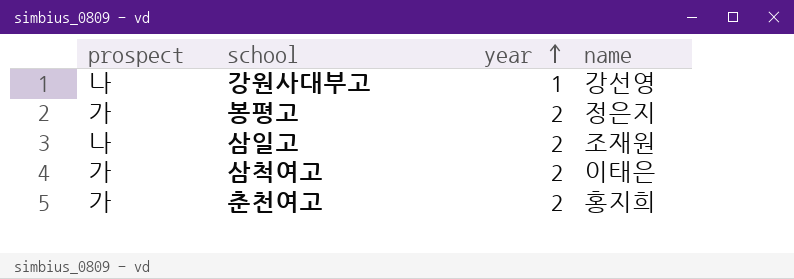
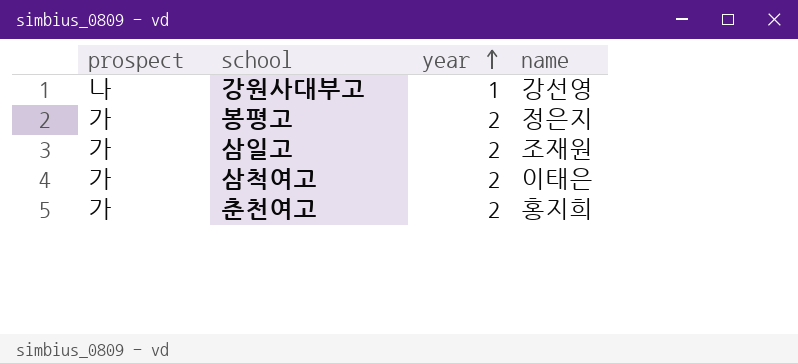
삼일고 | prospect: 나 -> 가

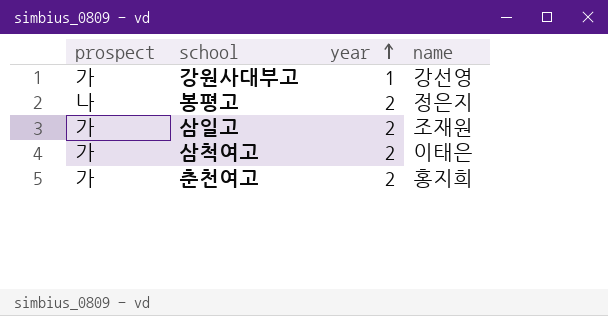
강원사대부고 | prospect: 나 -> 가
봉평고 | prospect: 가 -> 나

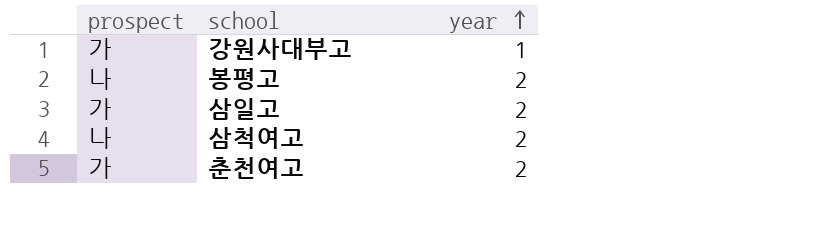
column name | position: 4 -> none
삼척여고 | prospect: 가 -> 나

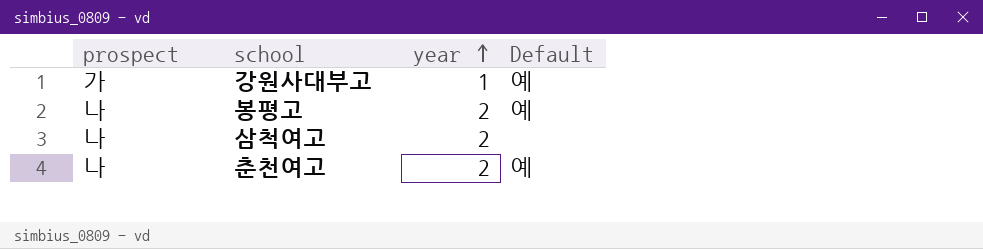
column Default | position: none -> 4
row 삼일고: 가 | 2 -> none
춘천여고 | prospect: 가 -> 나

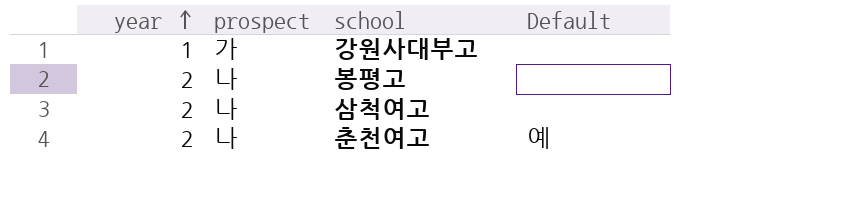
column year | position: 3 -> 1
강원사대부고 | Default: 예 -> none
봉평고 | Default: 예 -> none

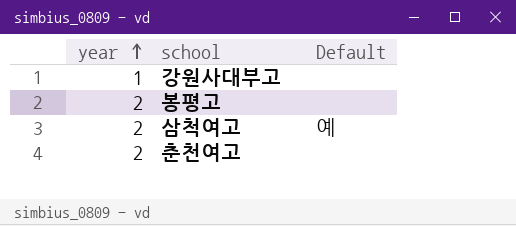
column prospect | position: 2 -> none
삼척여고 | Default: none -> 예
춘천여고 | Default: 예 -> none

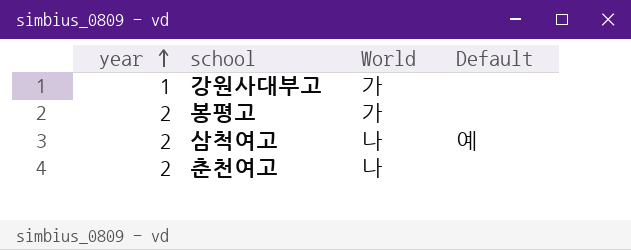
column World | position: none -> 3

